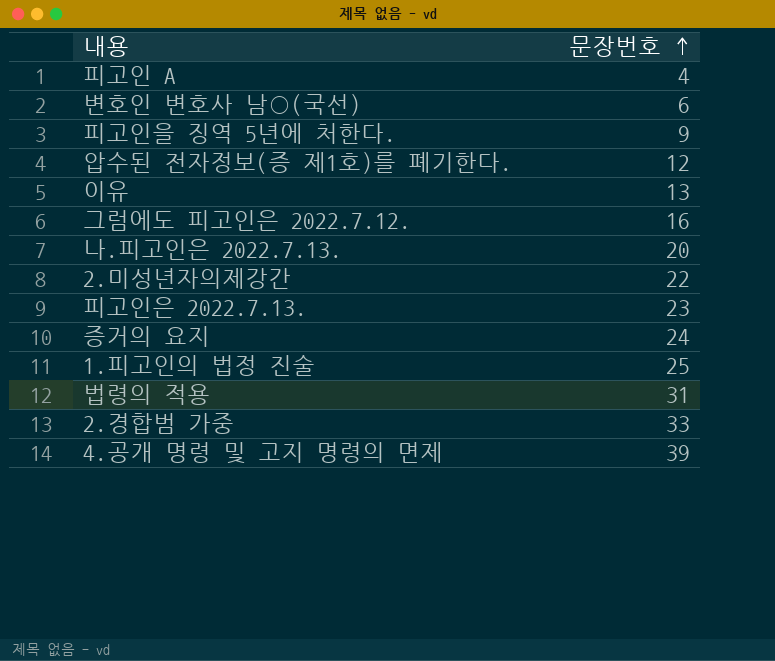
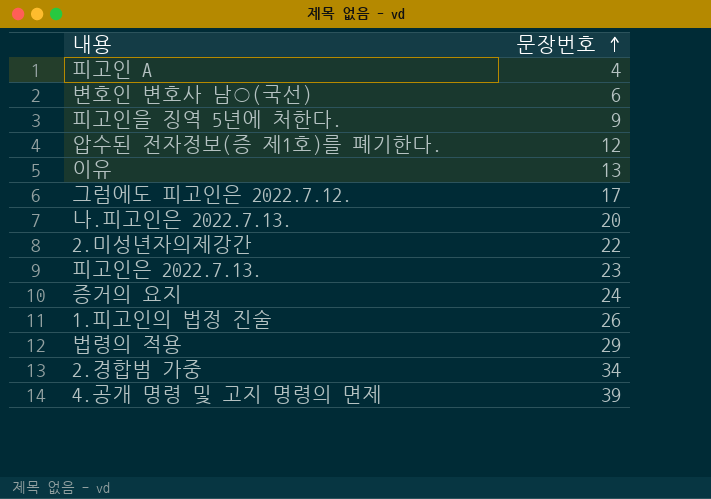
그럼에도 피고인은 2022.7.12. | 문장번호: 16 -> 17
1.피고인의 법정 진술 | 문장번호: 25 -> 26
법령의 적용 | 문장번호: 31 -> 29
2.경합범 가중 | 문장번호: 33 -> 34

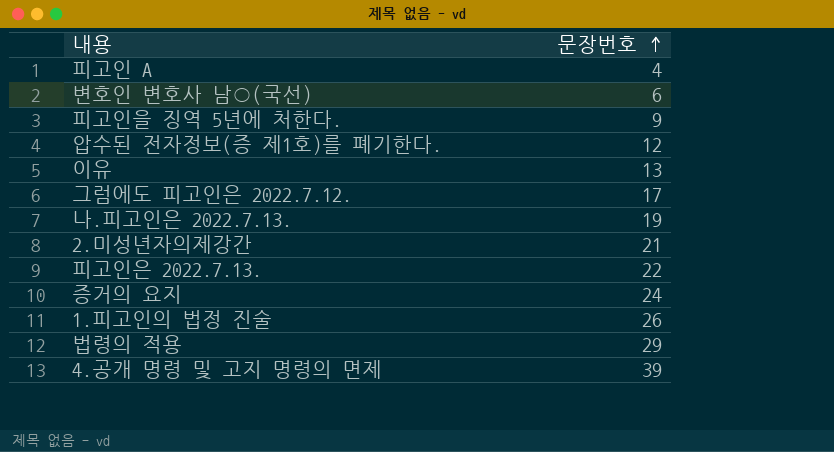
row 2.경합범 가중: 34 -> none
나.피고인은 2022.7.13. | 문장번호: 20 -> 19
2.미성년자의제강간 | 문장번호: 22 -> 21
피고인은 2022.7.13. | 문장번호: 23 -> 22

